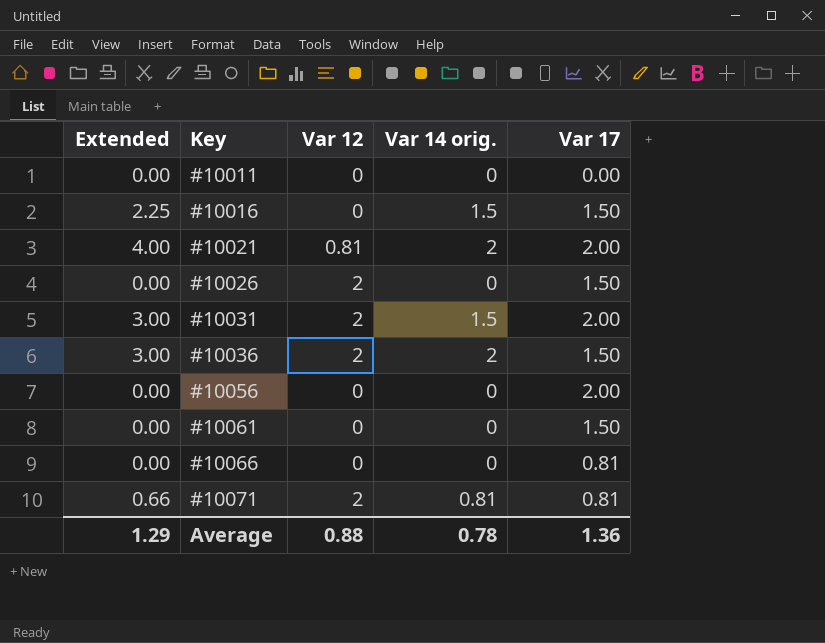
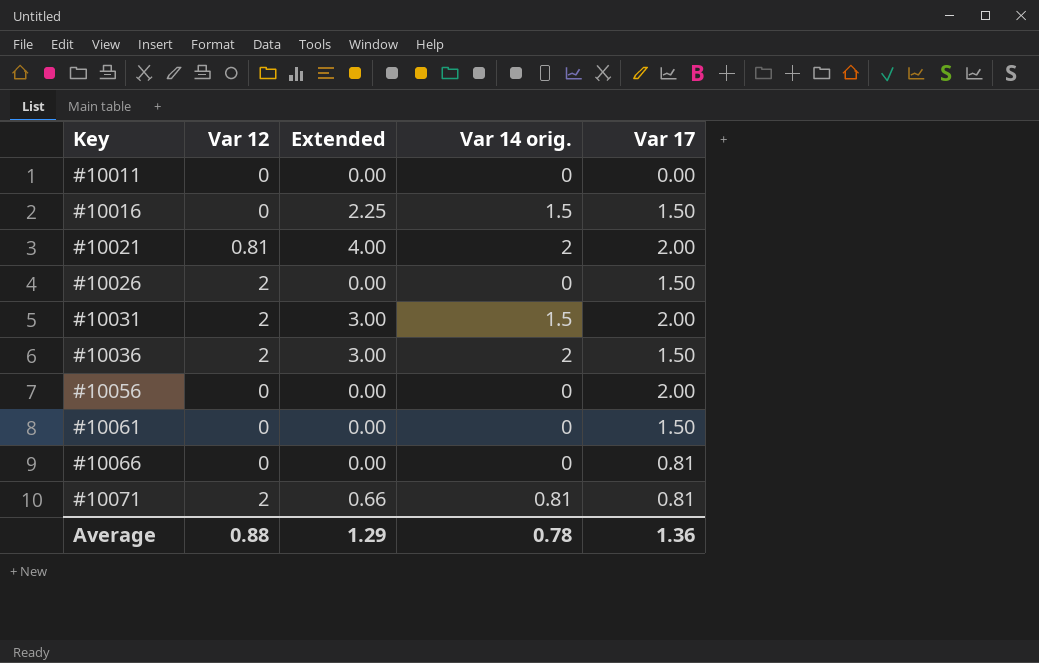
column Extended | position: 1 -> 3

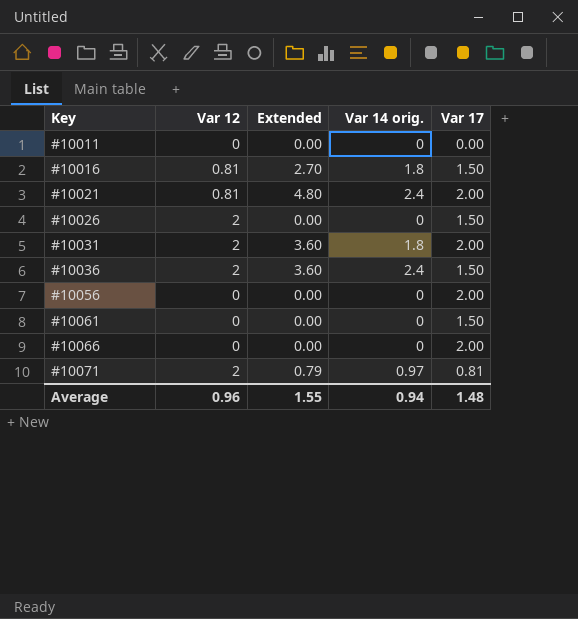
#10016 | Var 12: 0 -> 0.81
#10016 | Extended: 2.25 -> 2.70
#10016 | Var 14 orig.: 1.5 -> 1.8
#10021 | Extended: 4.00 -> 4.80
#10021 | Var 14 orig.: 2 -> 2.4
#10031 | Extended: 3.00 -> 3.60
#10031 | Var 14 orig.: 1.5 -> 1.8
#10036 | Extended: 3.00 -> 3.60
#10036 | Var 14 orig.: 2 -> 2.4
#10066 | Var 17: 0.81 -> 2.00
#10071 | Extended: 0.66 -> 0.79
#10071 | Var 14 orig.: 0.81 -> 0.97
Average | Var 12: 0.88 -> 0.96
Average | Extended: 1.29 -> 1.55
Average | Var 14 orig.: 0.78 -> 0.94
Average | Var 17: 1.36 -> 1.48

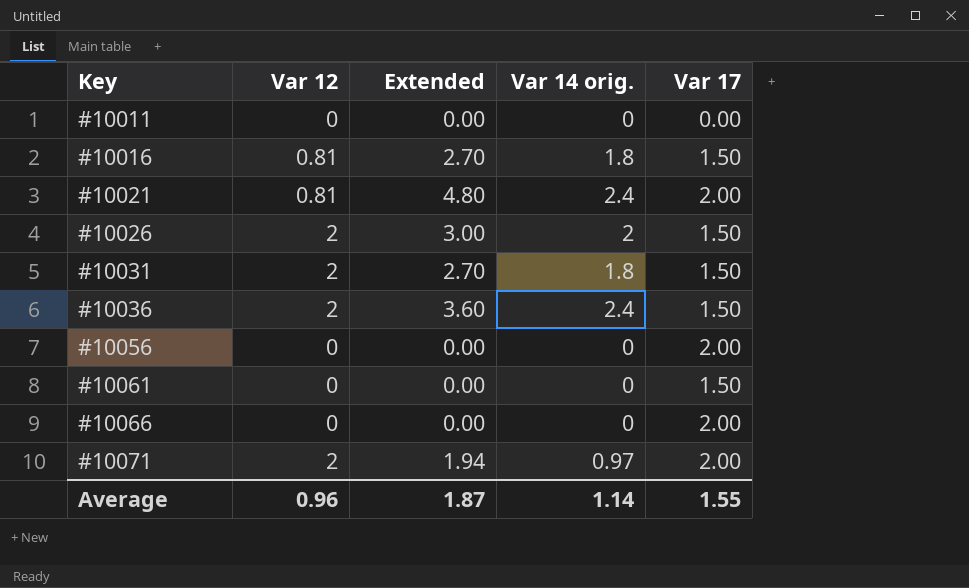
#10026 | Extended: 0.00 -> 3.00
#10026 | Var 14 orig.: 0 -> 2
#10031 | Extended: 3.60 -> 2.70
#10031 | Var 17: 2.00 -> 1.50
#10071 | Extended: 0.79 -> 1.94
#10071 | Var 17: 0.81 -> 2.00
Average | Extended: 1.55 -> 1.87
Average | Var 14 orig.: 0.94 -> 1.14
Average | Var 17: 1.48 -> 1.55

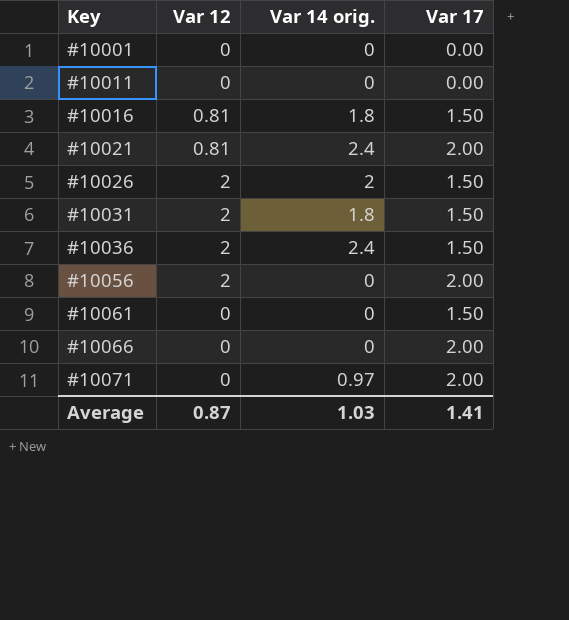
column Extended | formula: [Var 14 orig.] * [Var 17] -> none
row #10001: none -> 0 | 0 | 0.00
#10056 | Var 12: 0 -> 2
#10071 | Var 12: 2 -> 0
Average | Var 12: 0.96 -> 0.87
Average | Var 14 orig.: 1.14 -> 1.03
Average | Var 17: 1.55 -> 1.41

